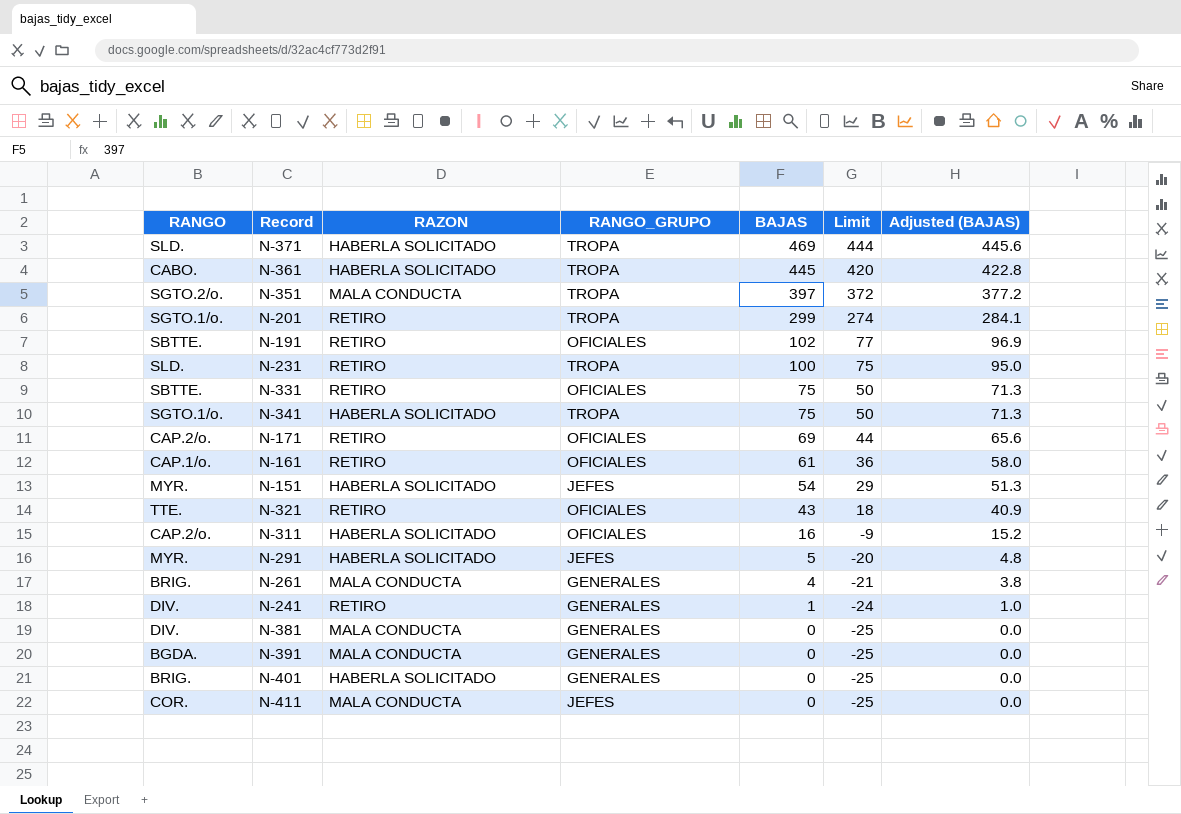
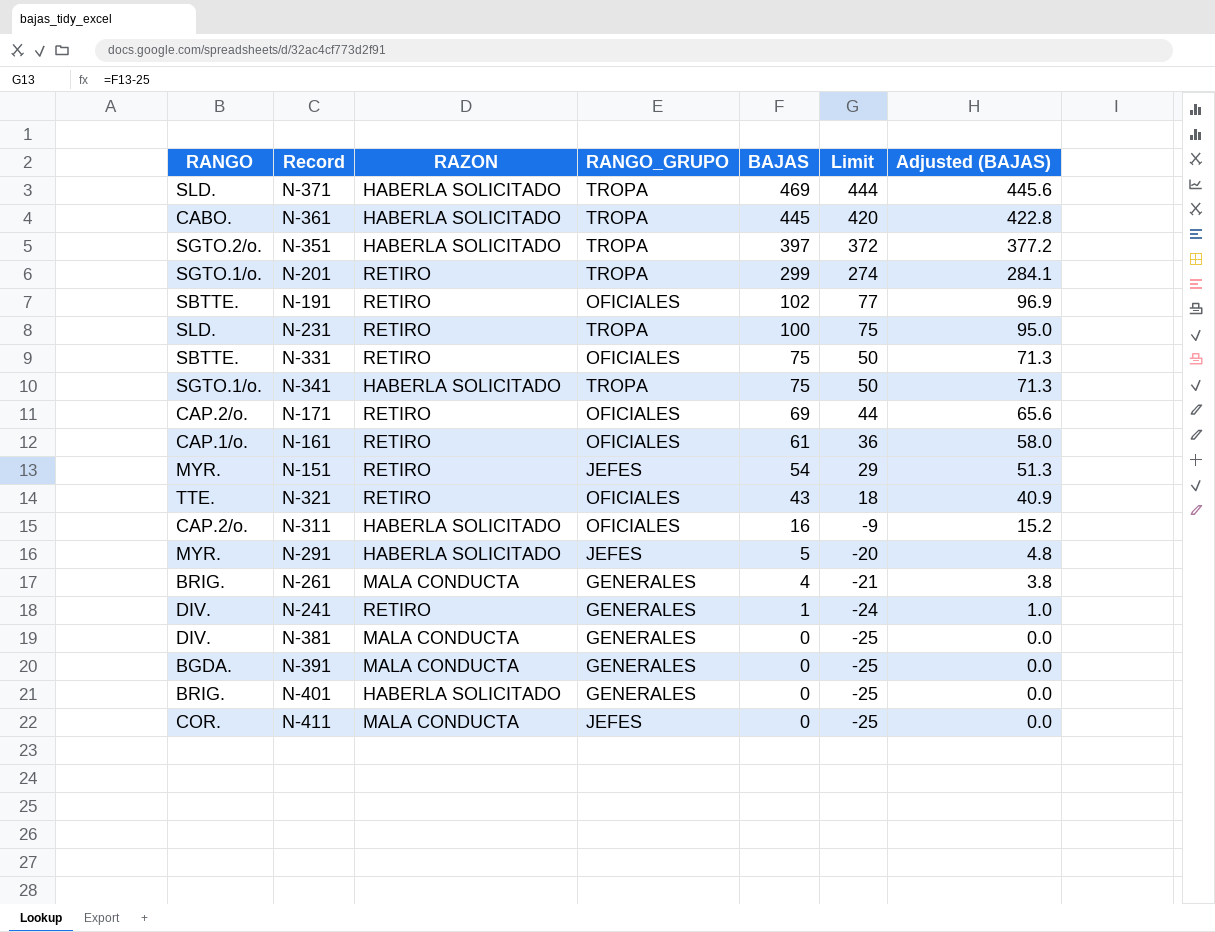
N-351 | RAZON: MALA CONDUCTA -> HABERLA SOLICITADO
N-151 | RAZON: HABERLA SOLICITADO -> RETIRO

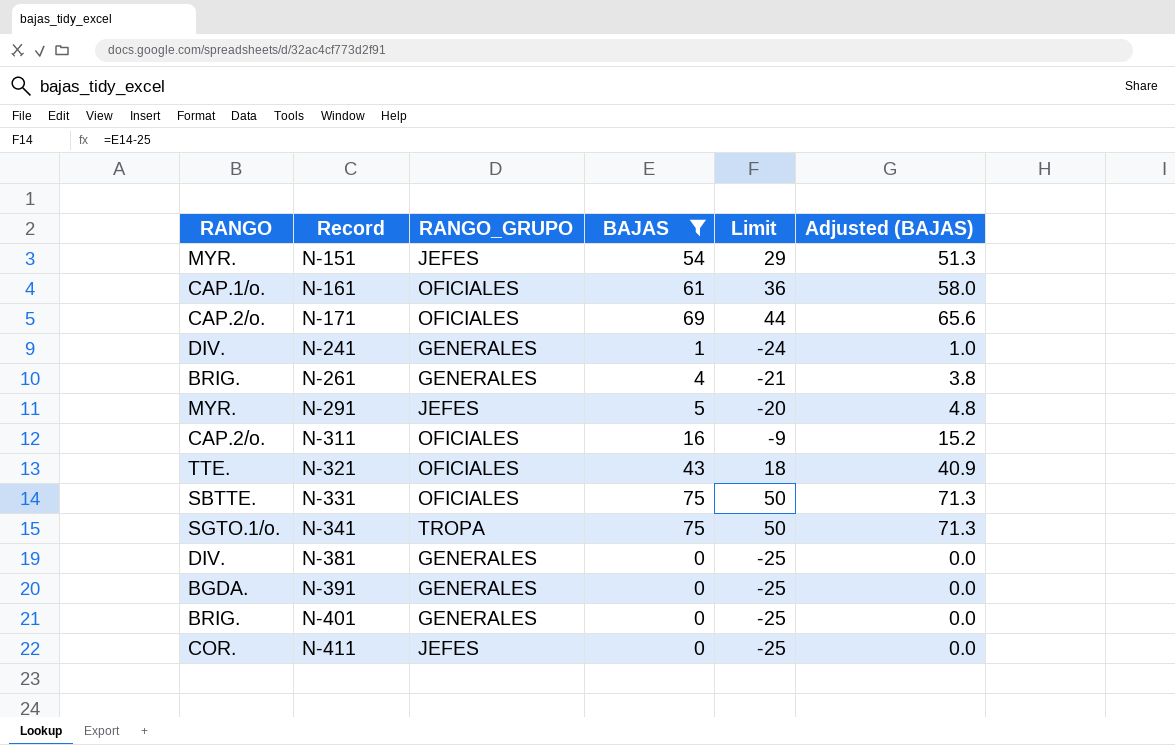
filter: none -> BAJAS <= 75
row order: BAJAS descending -> Record ascending
column RAZON | position: 3 -> none

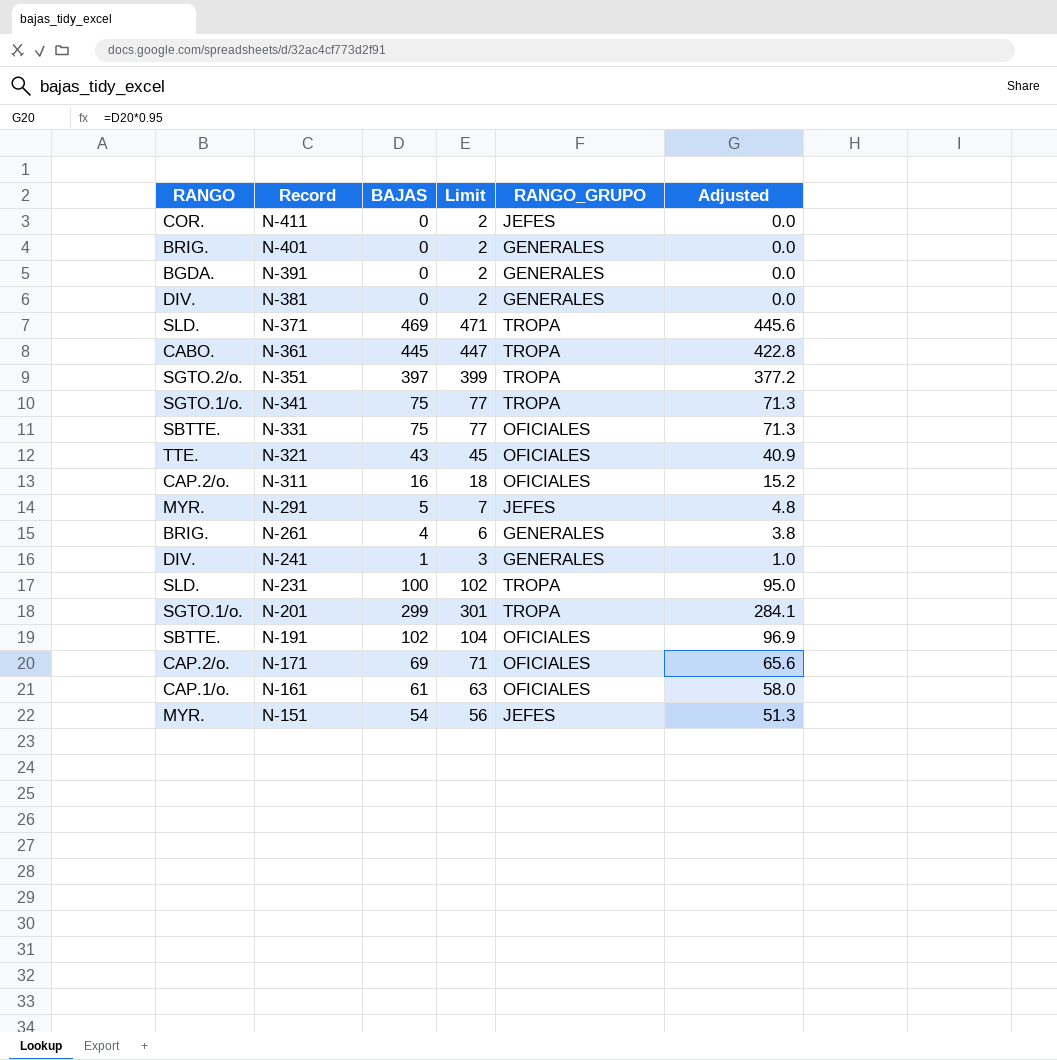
filter: BAJAS <= 75 -> none
row order: Record ascending -> Record descending
column Limit | formula: [BAJAS] - 25 -> [BAJAS] + 2
column RANGO_GRUPO | position: 3 -> 5
column name: Adjusted (BAJAS) -> Adjusted

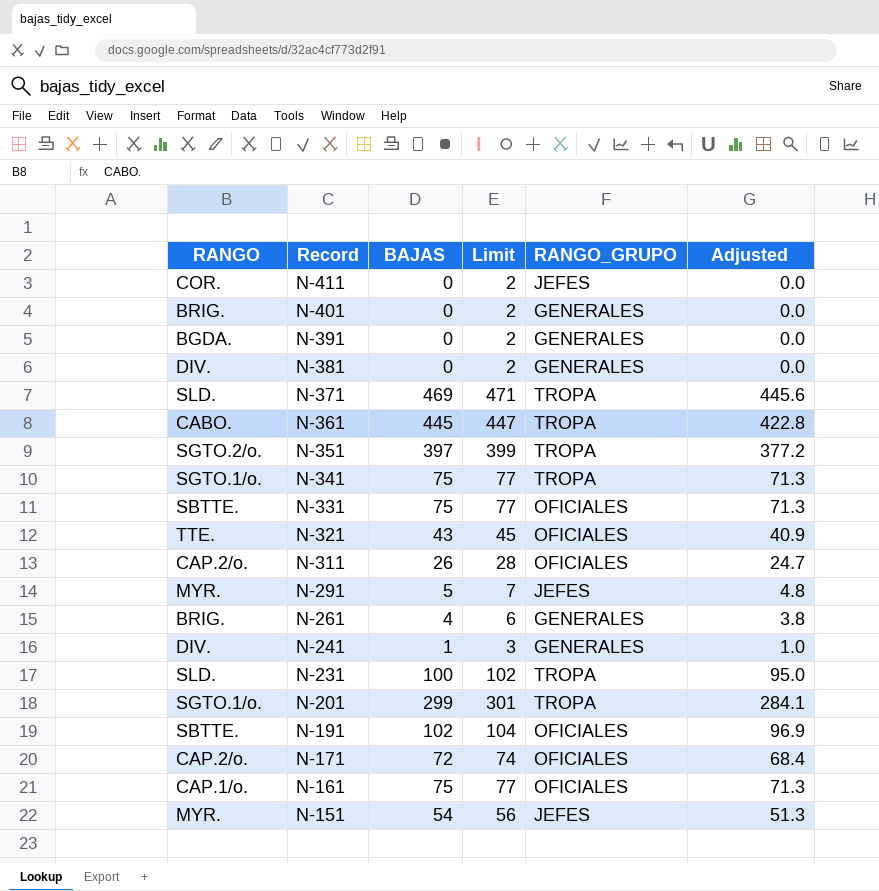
N-311 | BAJAS: 16 -> 26
N-311 | Limit: 18 -> 28
N-311 | Adjusted: 15.2 -> 24.7
N-171 | BAJAS: 69 -> 72
N-171 | Limit: 71 -> 74
N-171 | Adjusted: 65.6 -> 68.4
N-161 | BAJAS: 61 -> 75
N-161 | Limit: 63 -> 77
N-161 | Adjusted: 58.0 -> 71.3

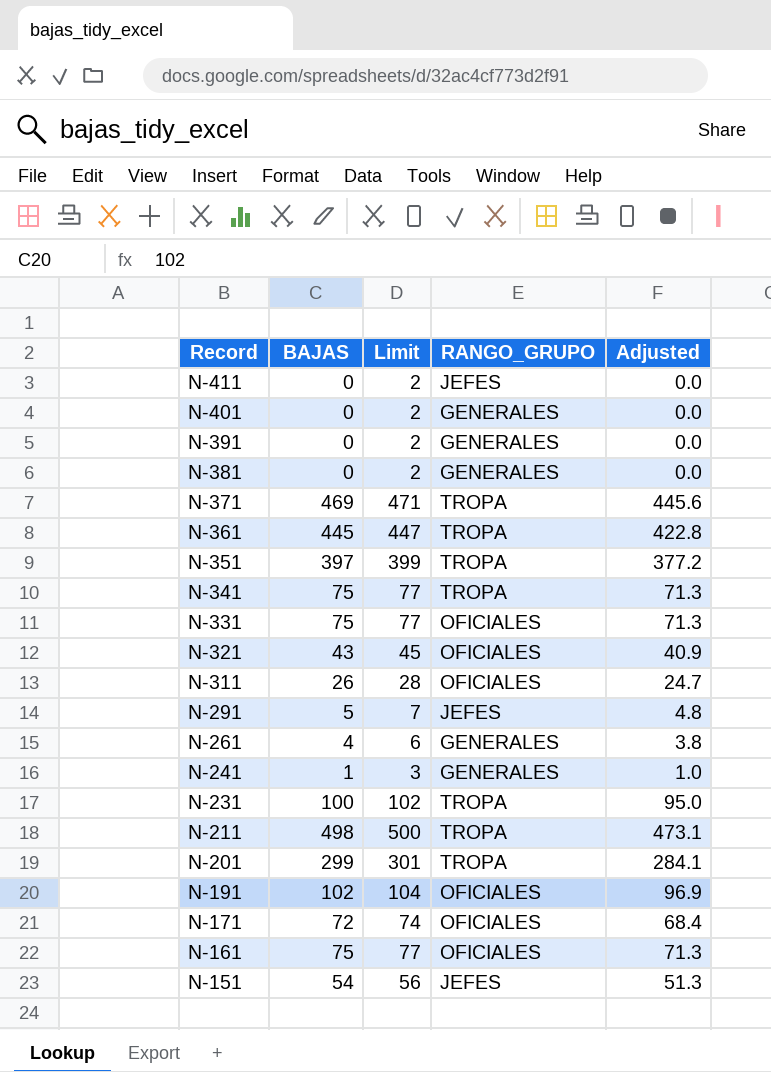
column RANGO | position: 1 -> none
row N-211: none -> 498 | 500 | TROPA | 473.1

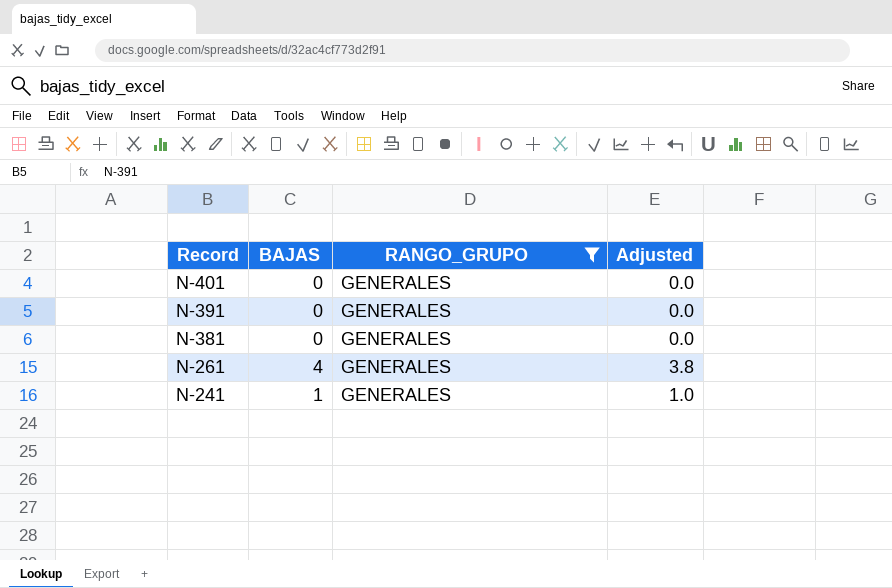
filter: none -> RANGO_GRUPO = GENERALES
column Limit | formula: [BAJAS] + 2 -> none

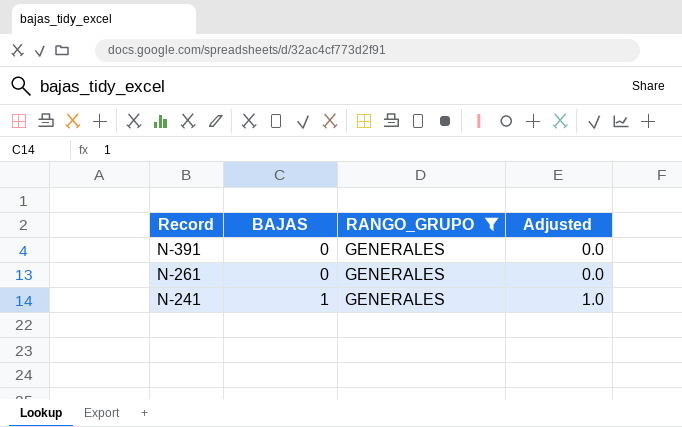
row N-401: 0 | GENERALES | 0.0 -> none
row N-381: 0 | GENERALES | 0.0 -> none
N-261 | BAJAS: 4 -> 0
N-261 | Adjusted: 3.8 -> 0.0

